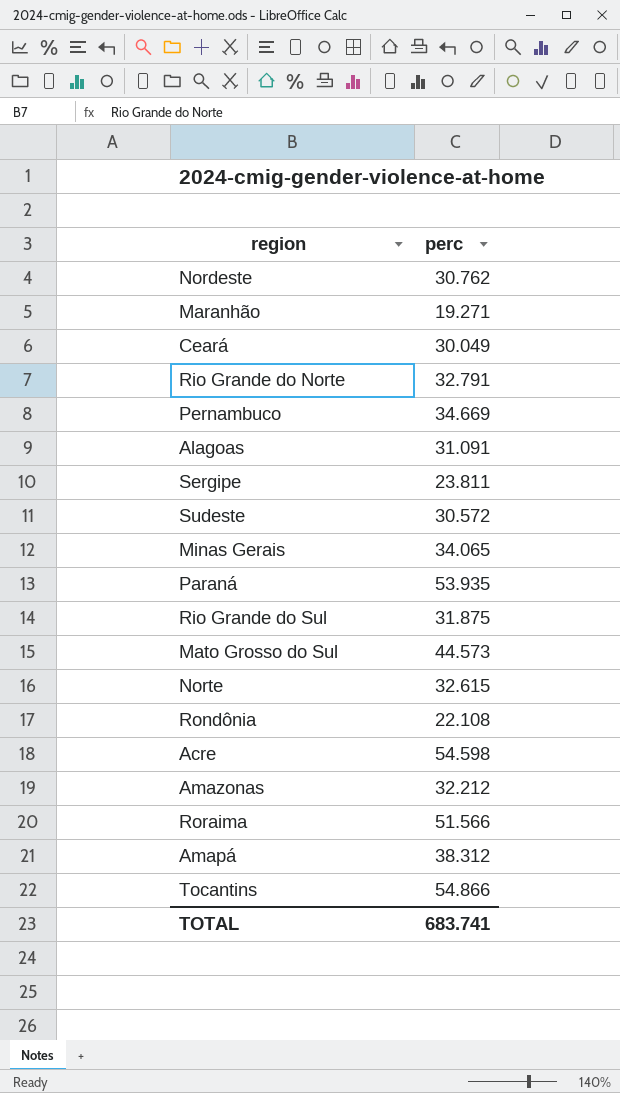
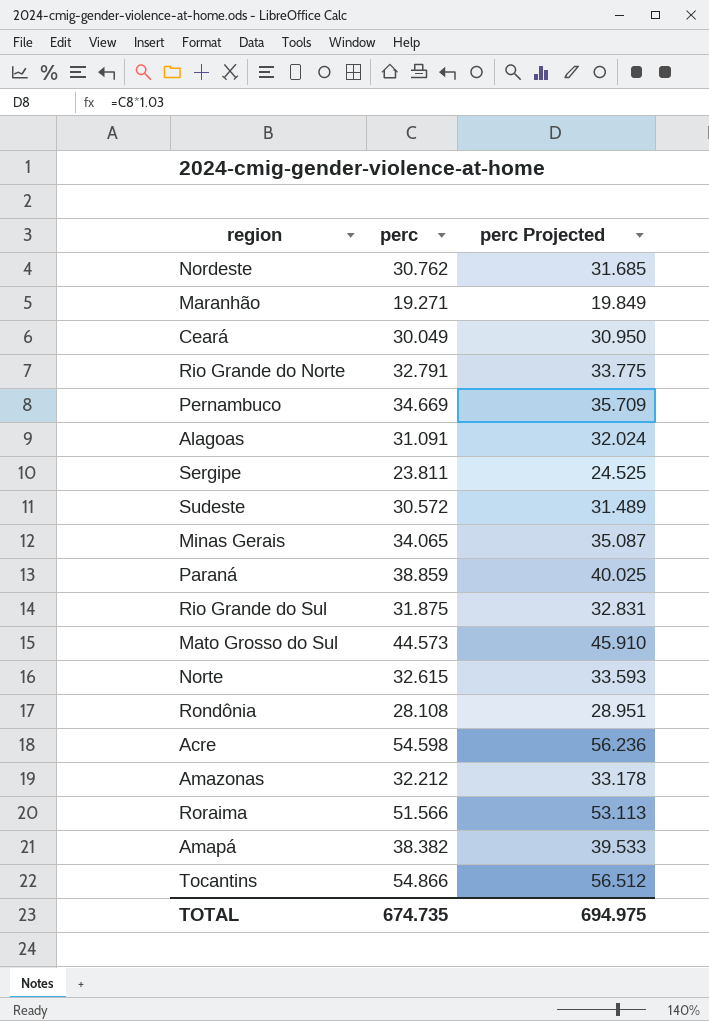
column perc Projected | formula: none -> [perc] * 1.03
Paraná | perc: 53.935 -> 38.859
Rondônia | perc: 22.108 -> 28.108
Amapá | perc: 38.312 -> 38.382
TOTAL | perc: 683.741 -> 674.735

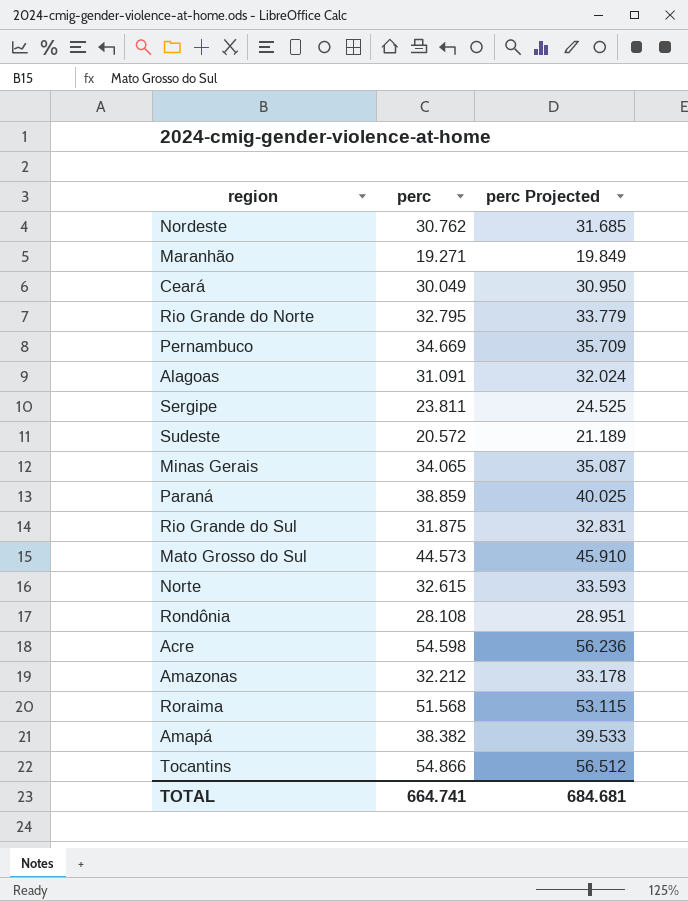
Rio Grande do Norte | perc: 32.791 -> 32.795
Rio Grande do Norte | perc Projected: 33.775 -> 33.779
Sudeste | perc: 30.572 -> 20.572
Sudeste | perc Projected: 31.489 -> 21.189
Roraima | perc: 51.566 -> 51.568
Roraima | perc Projected: 53.113 -> 53.115
TOTAL | perc: 674.735 -> 664.741
TOTAL | perc Projected: 694.975 -> 684.681

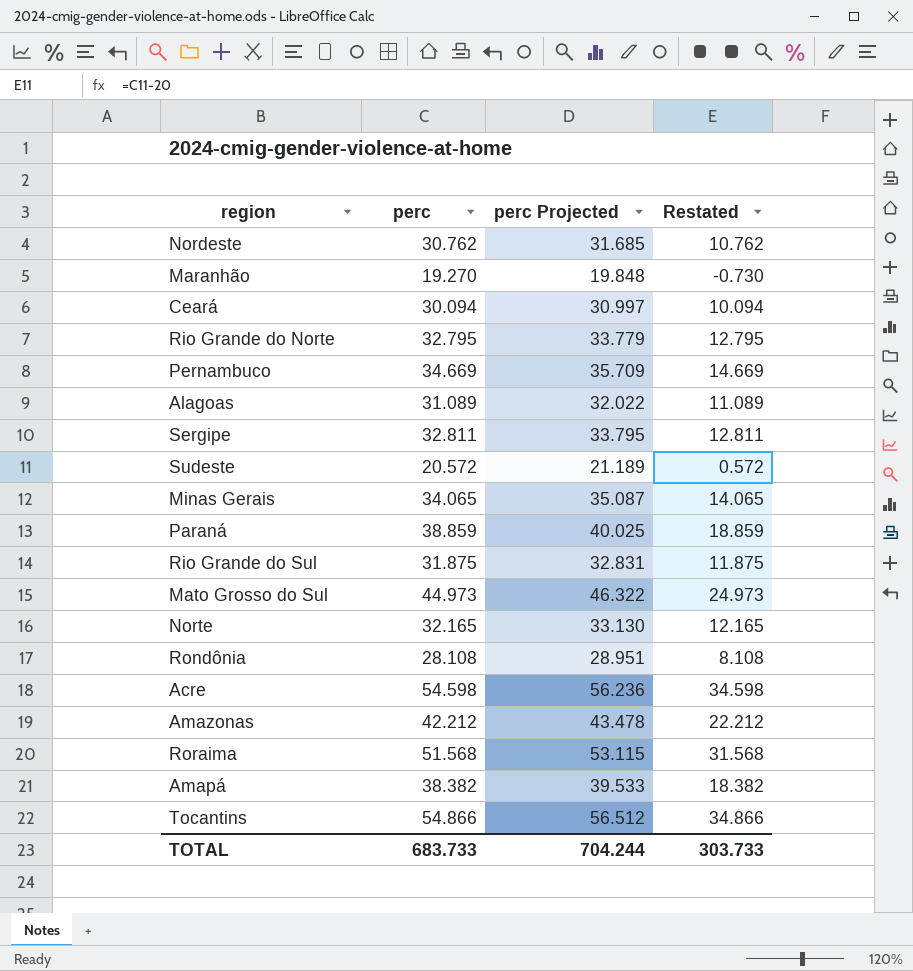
column Restated | formula: none -> [perc] - 20
Maranhão | perc: 19.271 -> 19.270
Maranhão | perc Projected: 19.849 -> 19.848
Ceará | perc: 30.049 -> 30.094
Ceará | perc Projected: 30.950 -> 30.997
Alagoas | perc: 31.091 -> 31.089
Alagoas | perc Projected: 32.024 -> 32.022
Sergipe | perc: 23.811 -> 32.811
Sergipe | perc Projected: 24.525 -> 33.795
Mato Grosso do Sul | perc: 44.573 -> 44.973
Mato Grosso do Sul | perc Projected: 45.910 -> 46.322
Norte | perc: 32.615 -> 32.165
Norte | perc Projected: 33.593 -> 33.130
Amazonas | perc: 32.212 -> 42.212
Amazonas | perc Projected: 33.178 -> 43.478
TOTAL | perc: 664.741 -> 683.733
TOTAL | perc Projected: 684.681 -> 704.244

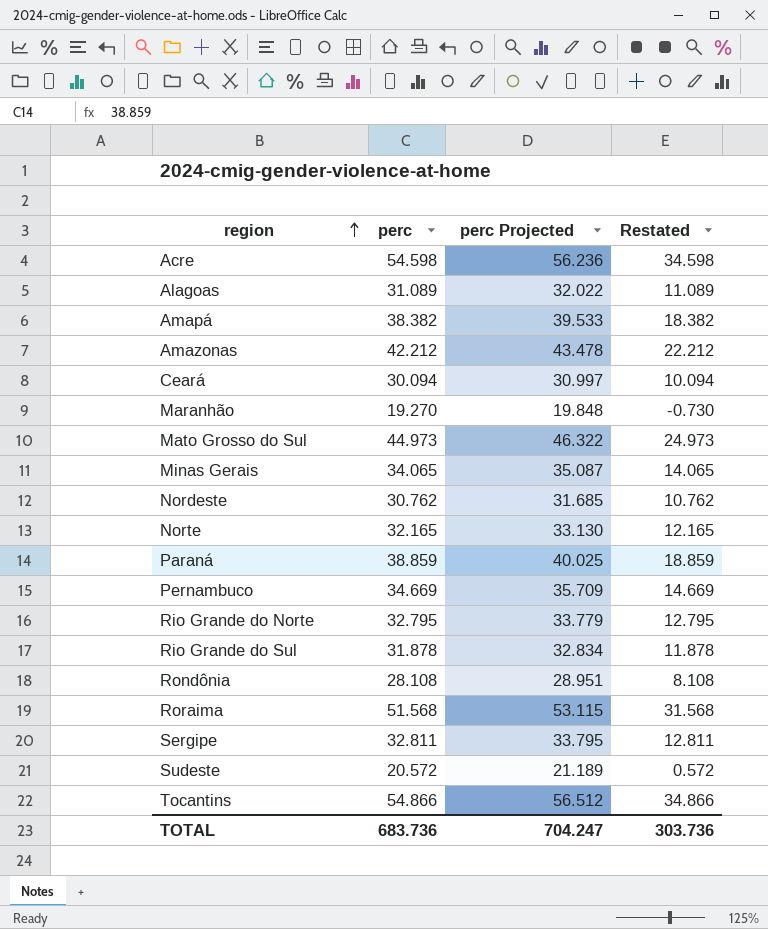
row order: none -> region ascending
Rio Grande do Sul | perc: 31.875 -> 31.878
Rio Grande do Sul | perc Projected: 32.831 -> 32.834
Rio Grande do Sul | Restated: 11.875 -> 11.878
TOTAL | perc: 683.733 -> 683.736
TOTAL | perc Projected: 704.244 -> 704.247
TOTAL | Restated: 303.733 -> 303.736

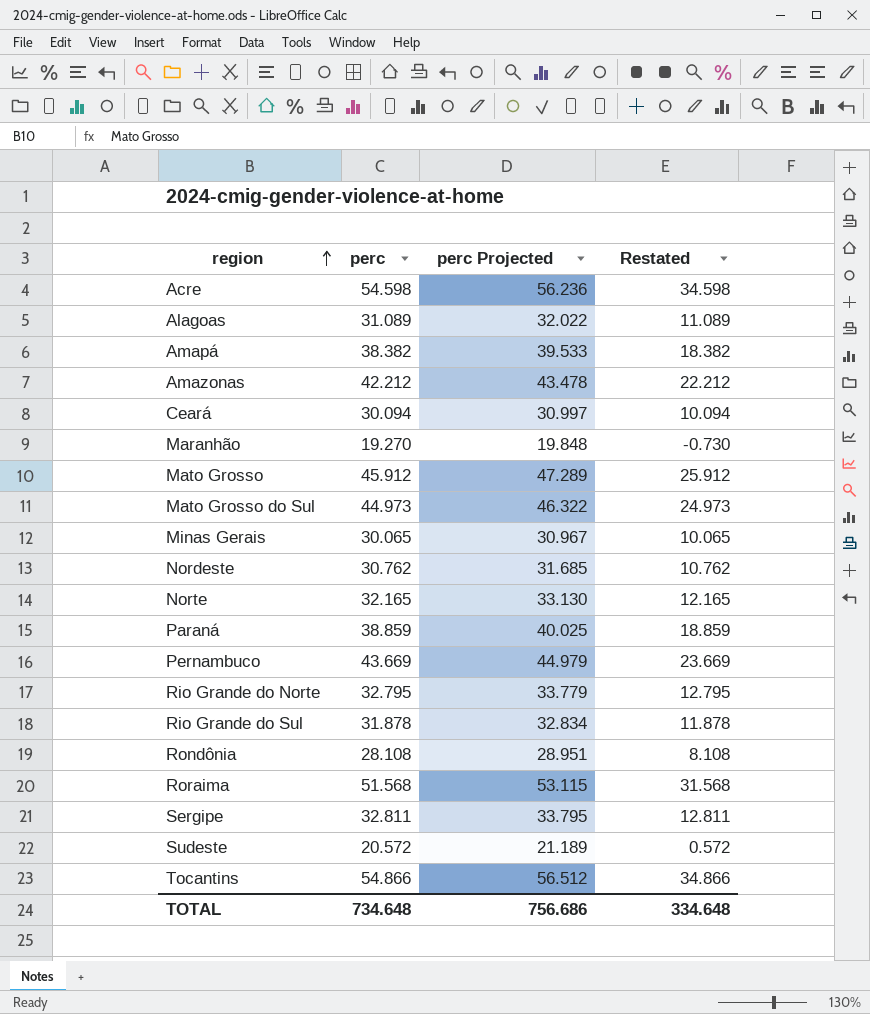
row Mato Grosso: none -> 45.912 | 47.289 | 25.912
Minas Gerais | perc: 34.065 -> 30.065
Minas Gerais | perc Projected: 35.087 -> 30.967
Minas Gerais | Restated: 14.065 -> 10.065
Pernambuco | perc: 34.669 -> 43.669
Pernambuco | perc Projected: 35.709 -> 44.979
Pernambuco | Restated: 14.669 -> 23.669
TOTAL | perc: 683.736 -> 734.648
TOTAL | perc Projected: 704.247 -> 756.686
TOTAL | Restated: 303.736 -> 334.648

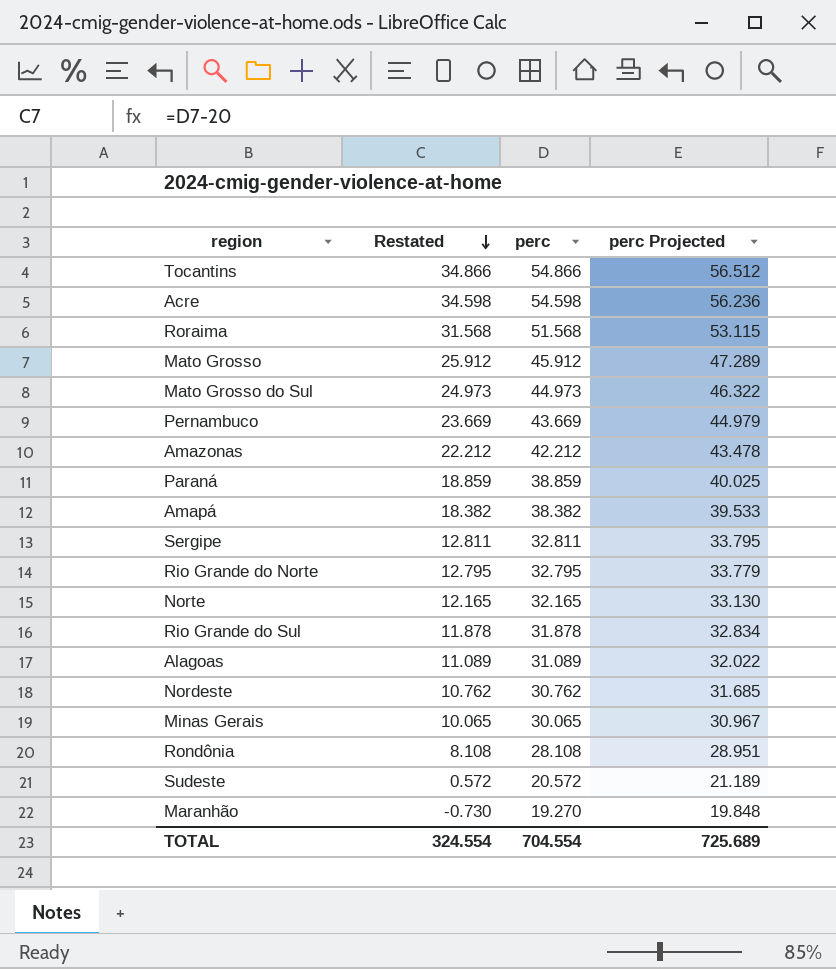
row order: region ascending -> Restated descending
column Restated | position: 4 -> 2
row Ceará: 30.094 | 30.997 | 10.094 -> none
TOTAL | Restated: 334.648 -> 324.554
TOTAL | perc: 734.648 -> 704.554
TOTAL | perc Projected: 756.686 -> 725.689

